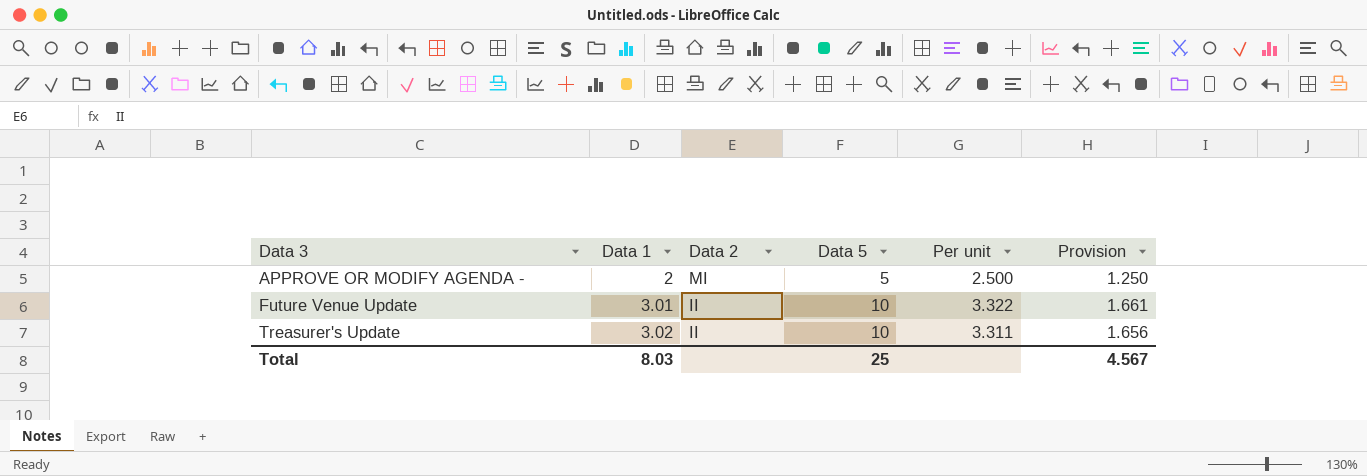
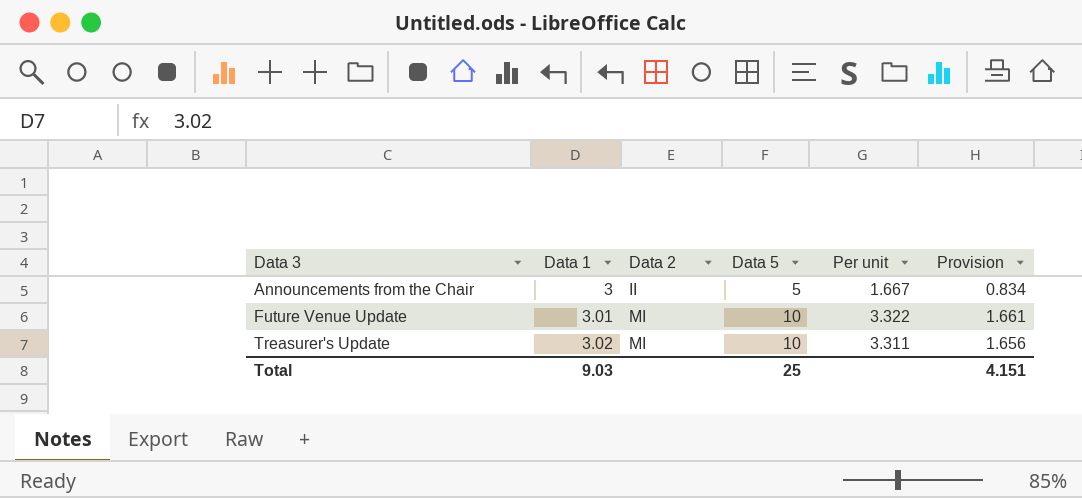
row APPROVE OR MODIFY AGENDA -: 2 | MI | 5 | 2.500 | 1.250 -> none
row Announcements from the Chair: none -> 3 | II | 5 | 1.667 | 0.834
Future Venue Update | Data 2: II -> MI
Treasurer's Update | Data 2: II -> MI
Total | Data 1: 8.03 -> 9.03
Total | Provision: 4.567 -> 4.151

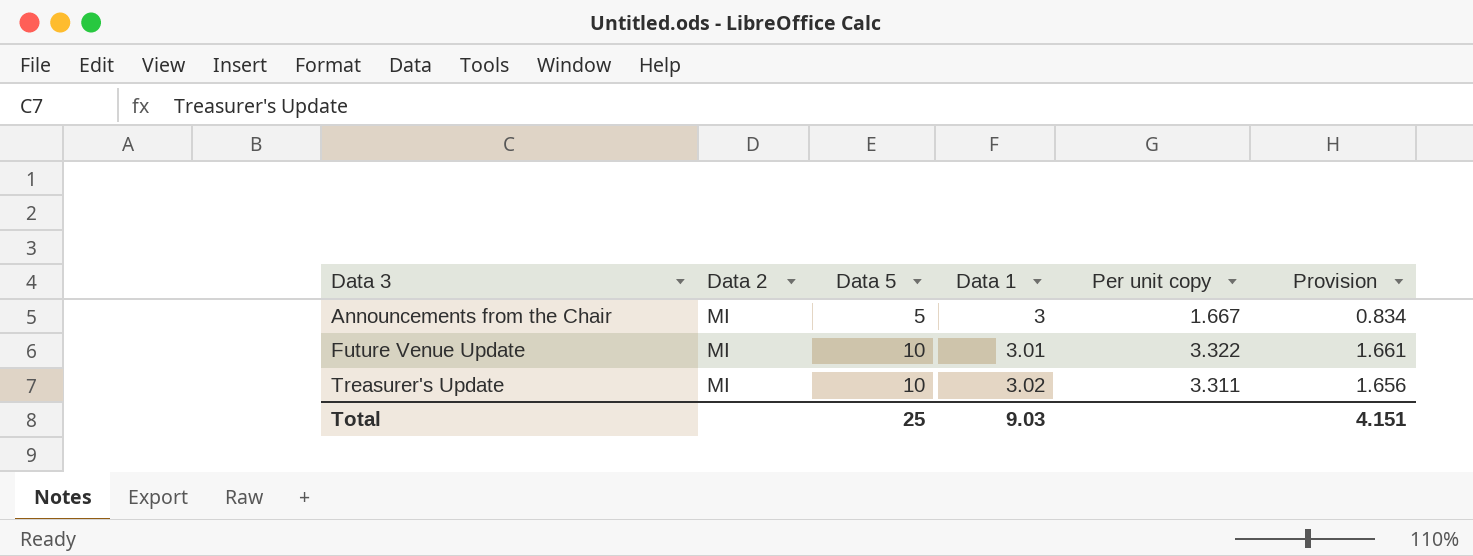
column Data 1 | position: 2 -> 4
column name: Per unit -> Per unit copy
Announcements from the Chair | Data 2: II -> MI

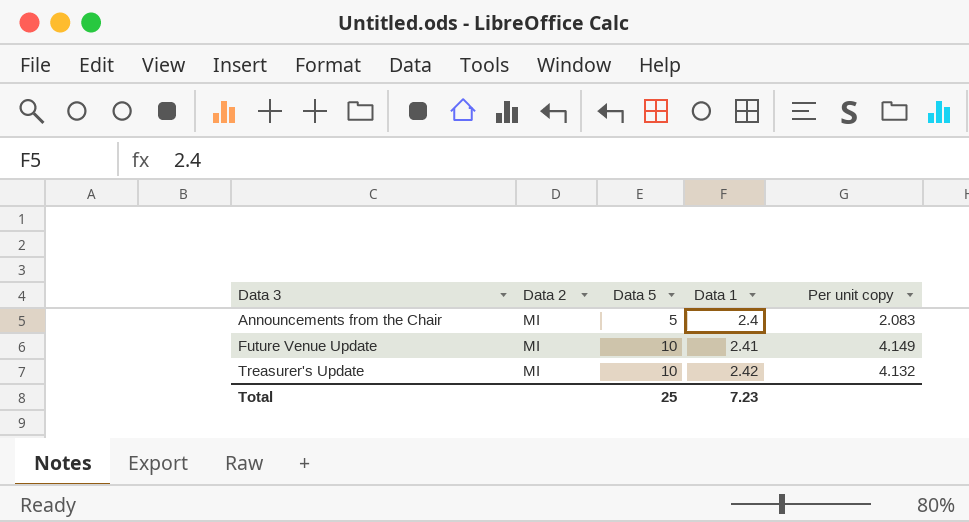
column Provision | formula: [Per unit copy] * 0.5 -> none
Announcements from the Chair | Data 1: 3 -> 2.4
Announcements from the Chair | Per unit copy: 1.667 -> 2.083
Future Venue Update | Data 1: 3.01 -> 2.41
Future Venue Update | Per unit copy: 3.322 -> 4.149
Treasurer's Update | Data 1: 3.02 -> 2.42
Treasurer's Update | Per unit copy: 3.311 -> 4.132
Total | Data 1: 9.03 -> 7.23

